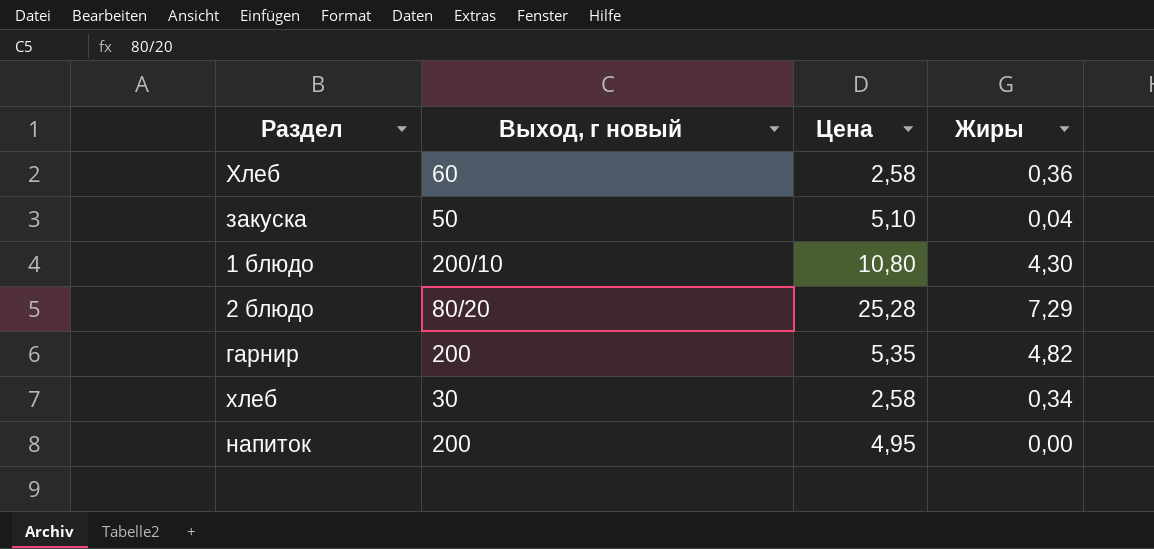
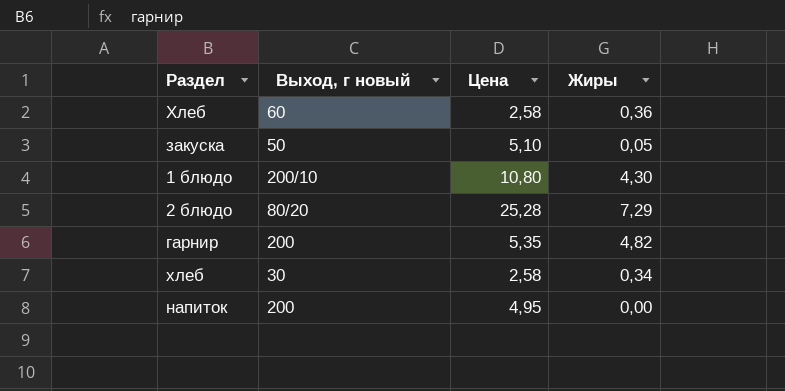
закуска | Жиры: 0,04 -> 0,05

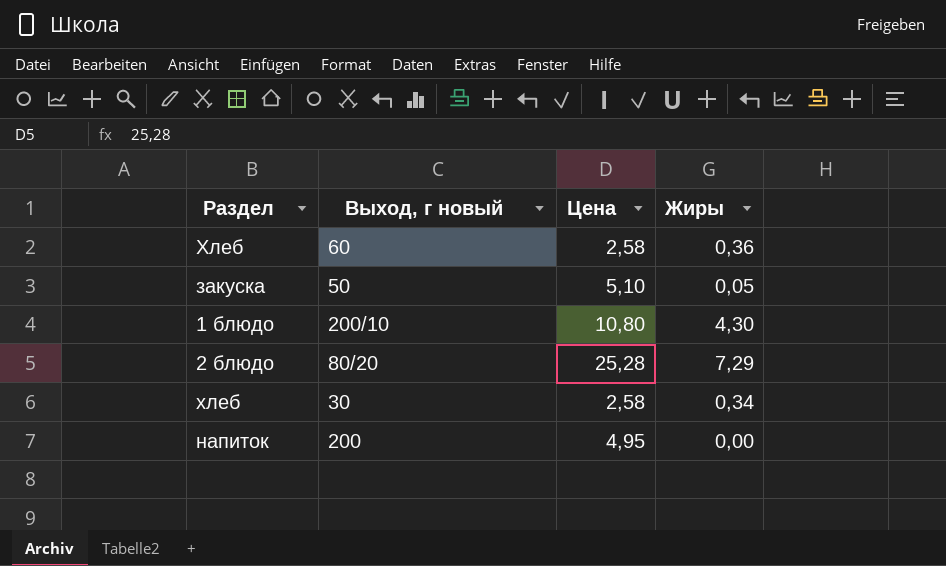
row гарнир: 200 | 5,35 | 4,82 -> none

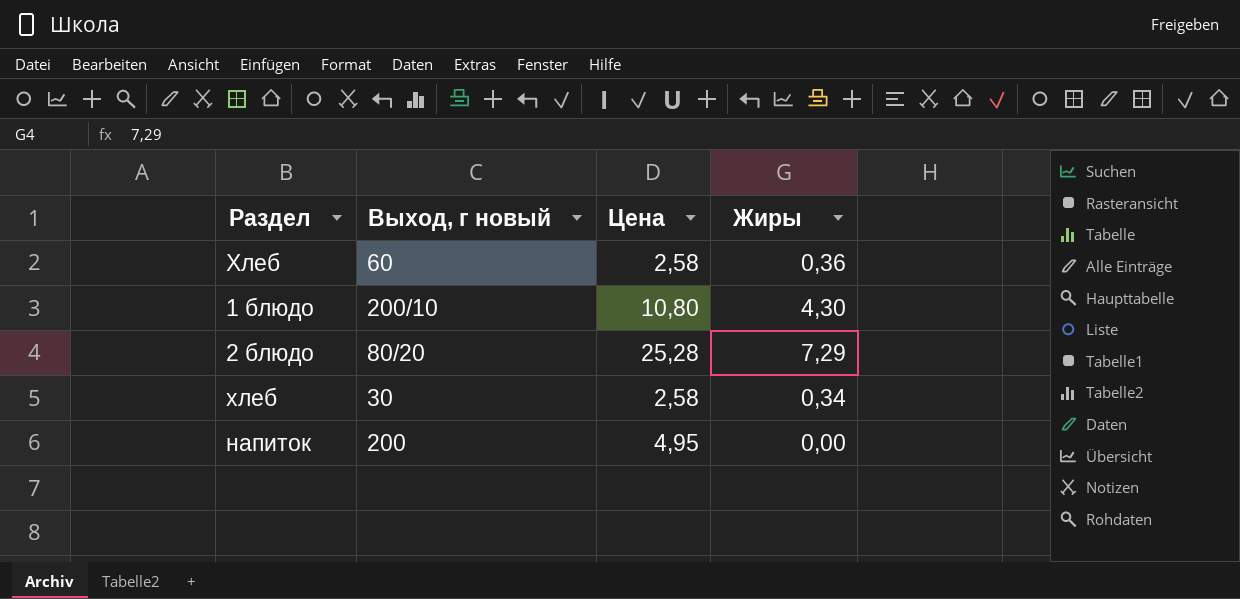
row закуска: 50 | 5,10 | 0,05 -> none

